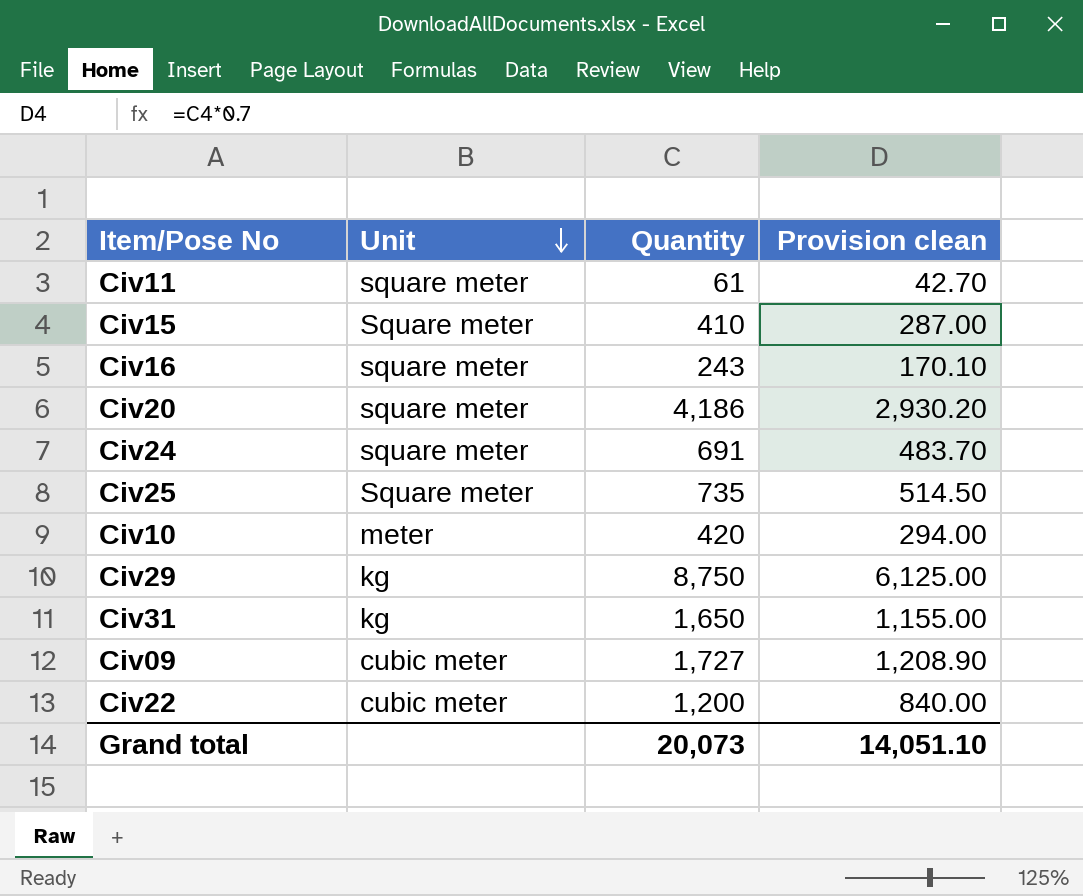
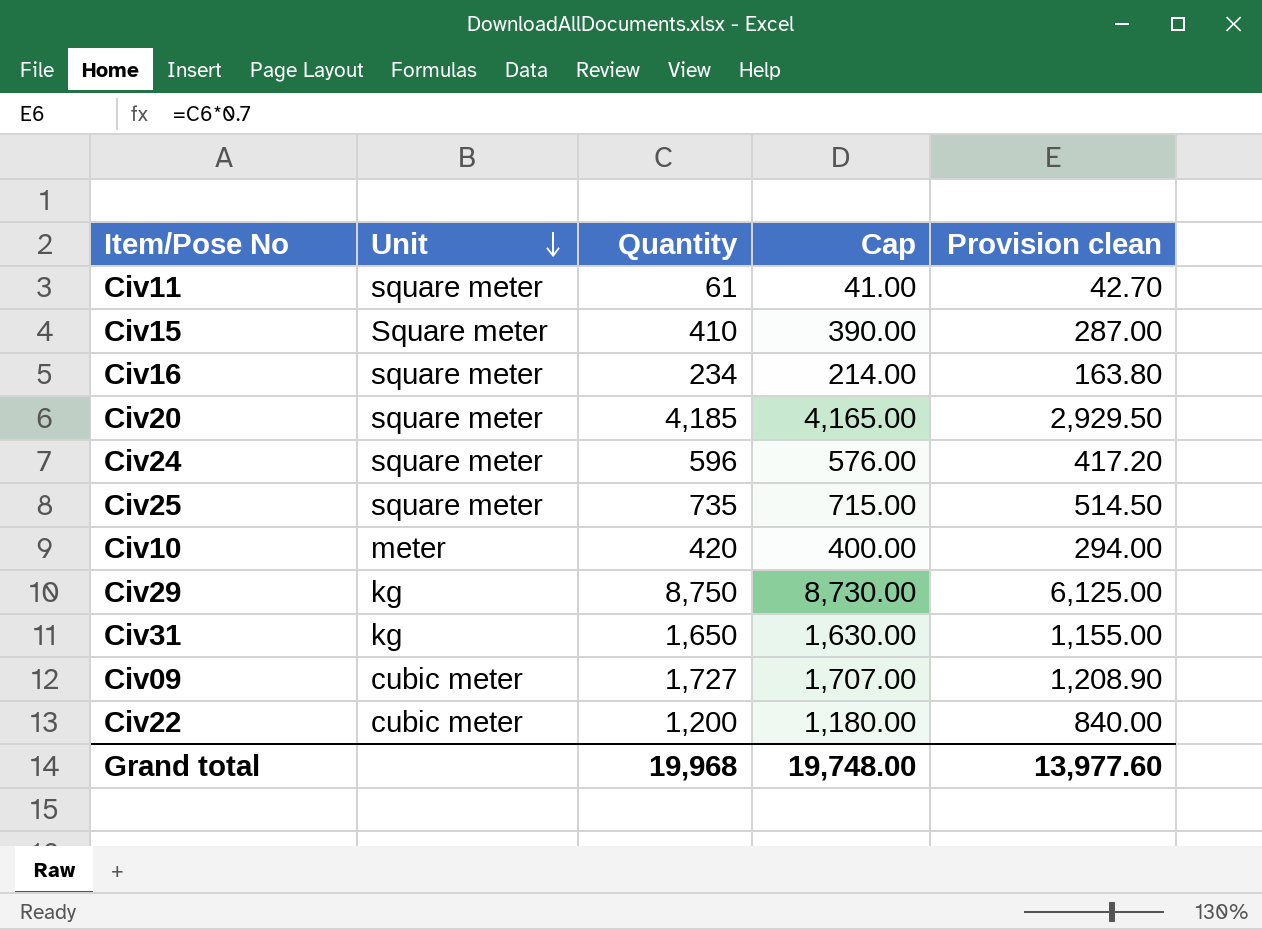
column Cap | formula: none -> [Quantity] - 20
Civ16 | Quantity: 243 -> 234
Civ16 | Provision clean: 170.10 -> 163.80
Civ20 | Quantity: 4,186 -> 4,185
Civ20 | Provision clean: 2,930.20 -> 2,929.50
Civ24 | Quantity: 691 -> 596
Civ24 | Provision clean: 483.70 -> 417.20
Civ25 | Unit: Square meter -> square meter
Grand total | Quantity: 20,073 -> 19,968
Grand total | Provision clean: 14,051.10 -> 13,977.60

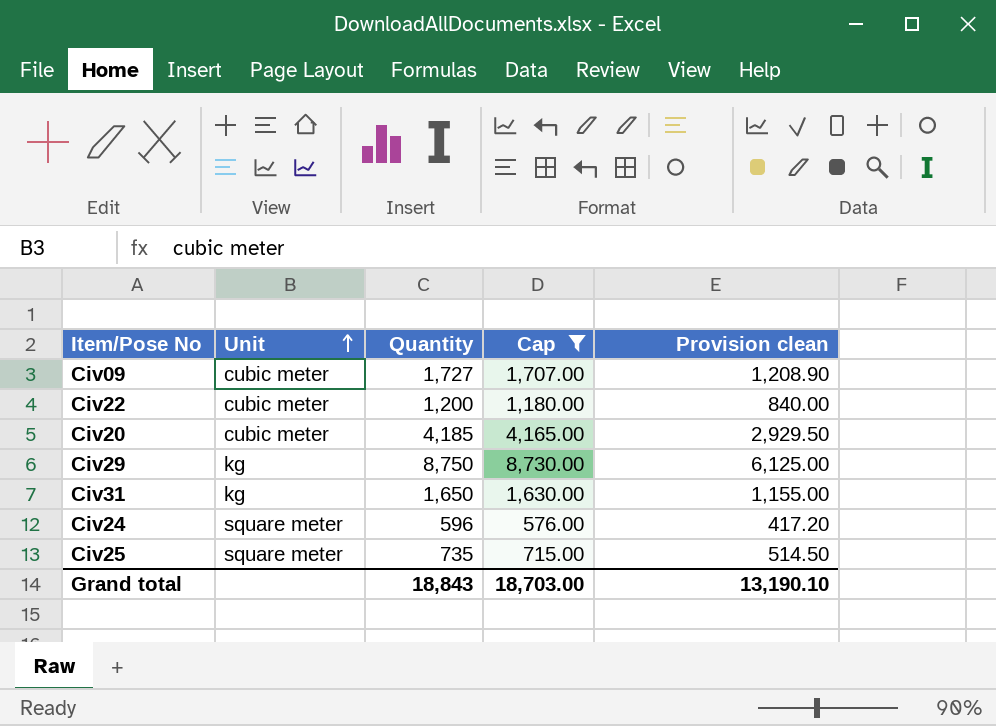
filter: none -> Cap >= 576.00
row order: Unit descending -> Unit ascending
Civ20 | Unit: square meter -> cubic meter
Grand total | Quantity: 19,968 -> 18,843
Grand total | Cap: 19,748.00 -> 18,703.00
Grand total | Provision clean: 13,977.60 -> 13,190.10

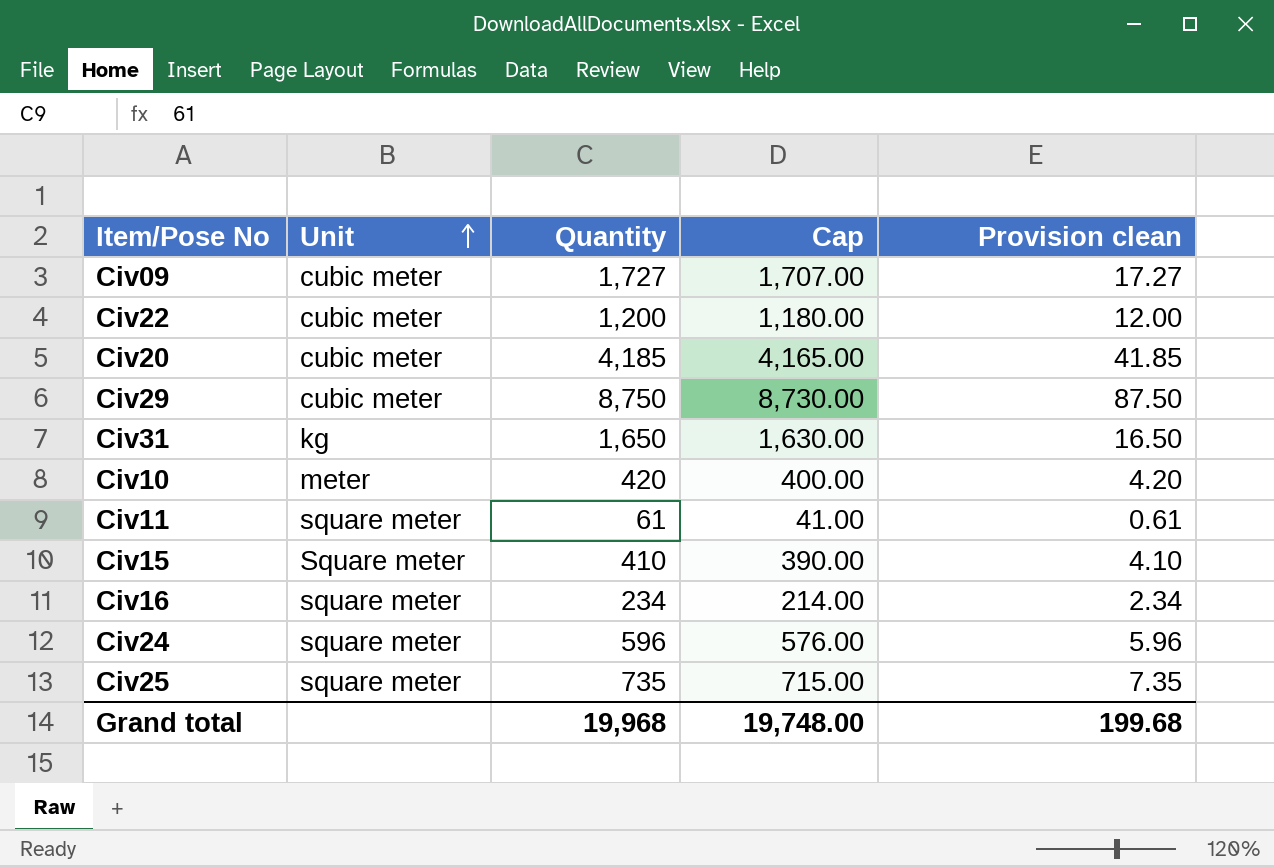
filter: Cap >= 576.00 -> none
column Provision clean | formula: [Quantity] * 0.7 -> [Quantity] * 0.01
Civ29 | Unit: kg -> cubic meter
Grand total | Quantity: 18,843 -> 19,968
Grand total | Cap: 18,703.00 -> 19,748.00
Grand total | Provision clean: 13,190.10 -> 199.68

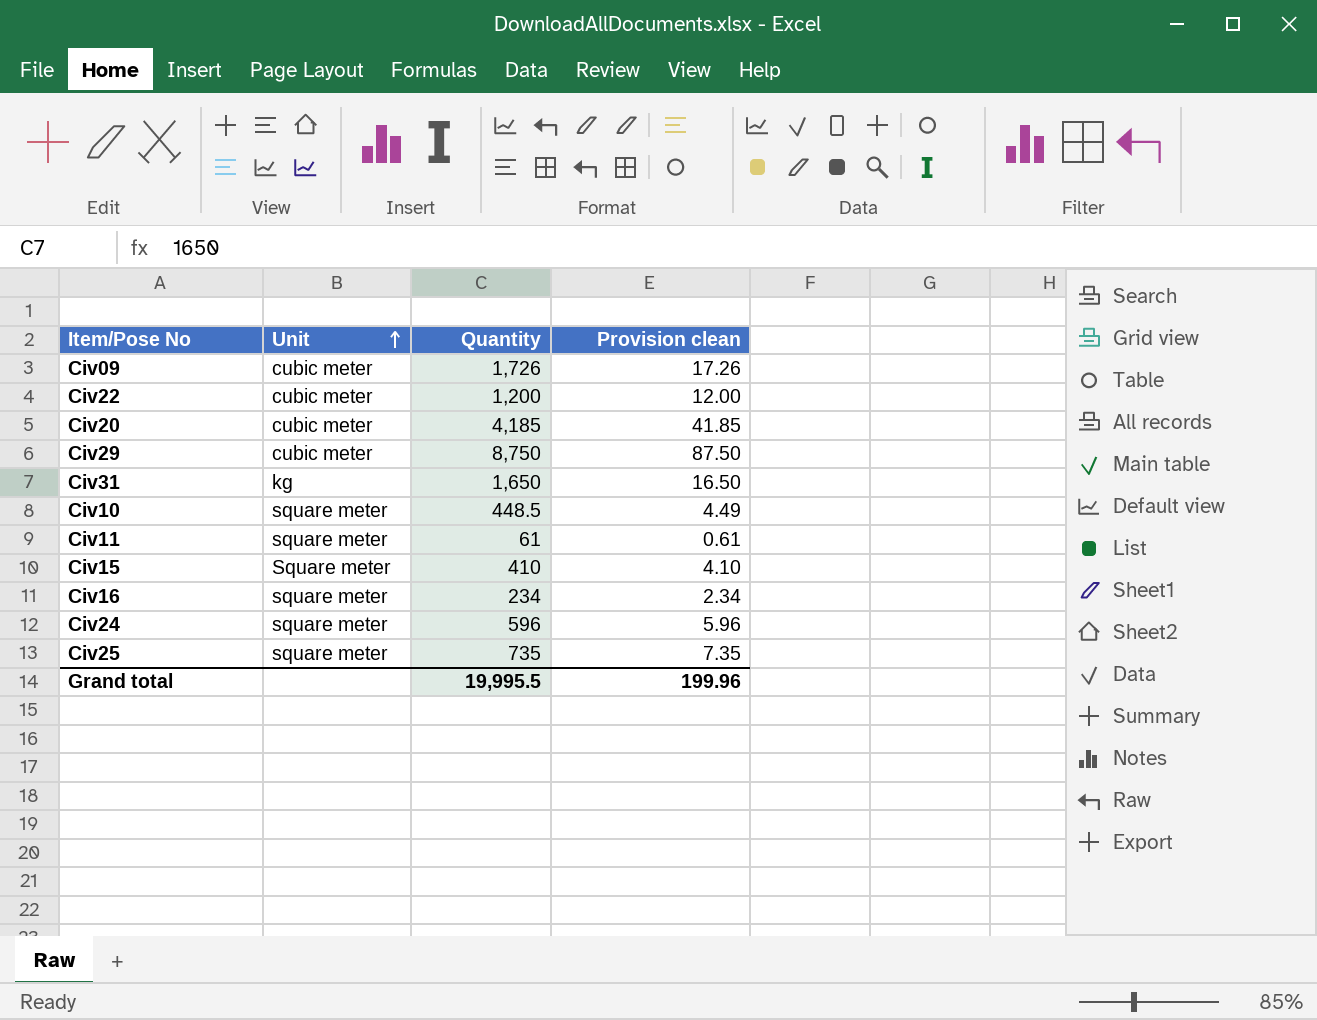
column Cap | formula: [Quantity] - 20 -> none
Civ09 | Quantity: 1,727 -> 1,726
Civ09 | Provision clean: 17.27 -> 17.26
Civ10 | Unit: meter -> square meter
Civ10 | Quantity: 420 -> 448.5
Civ10 | Provision clean: 4.20 -> 4.49
Grand total | Quantity: 19,968 -> 19,995.5
Grand total | Provision clean: 199.68 -> 199.96

